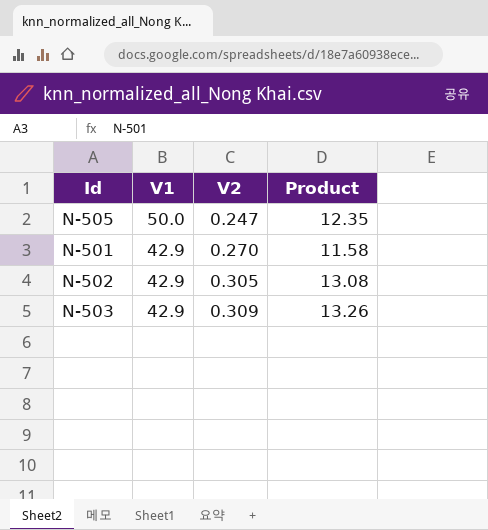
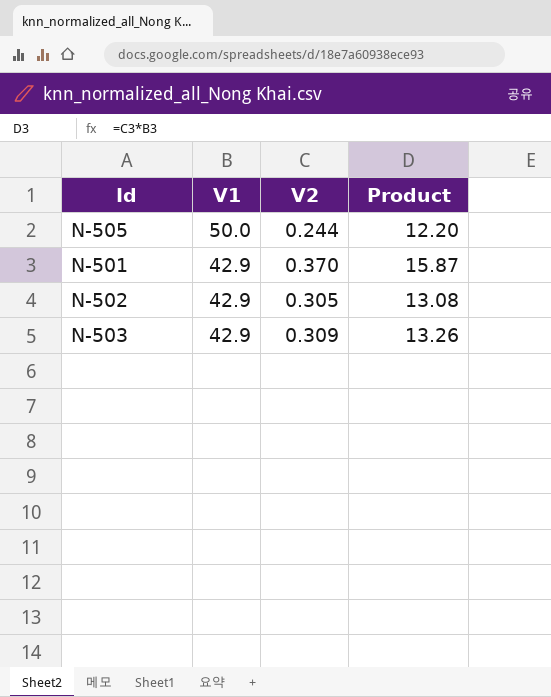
N-505 | V2: 0.247 -> 0.244
N-505 | Product: 12.35 -> 12.20
N-501 | V2: 0.270 -> 0.370
N-501 | Product: 11.58 -> 15.87

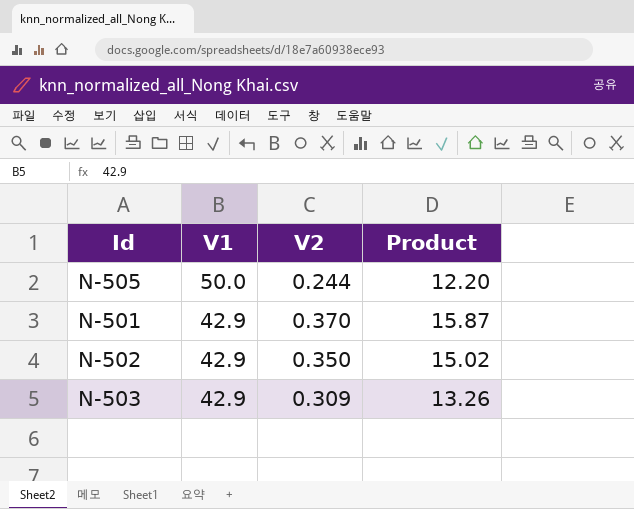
N-502 | V2: 0.305 -> 0.350
N-502 | Product: 13.08 -> 15.02

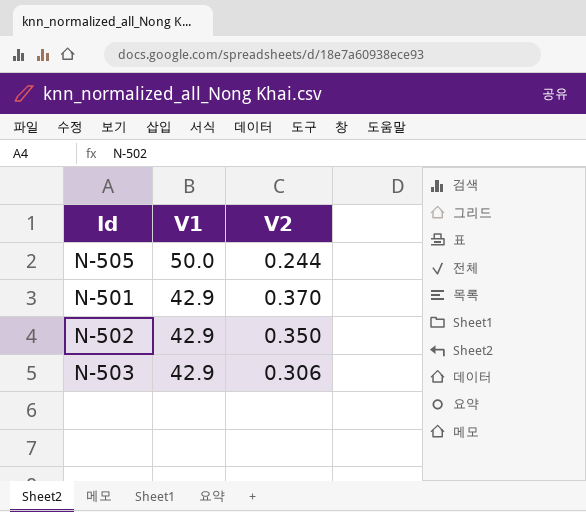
column Product | formula: [V1] * [V2] -> none
N-503 | V2: 0.309 -> 0.306

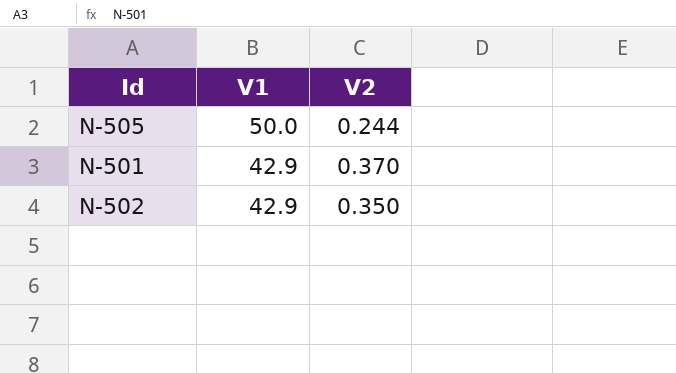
row N-503: 42.9 | 0.306 -> none

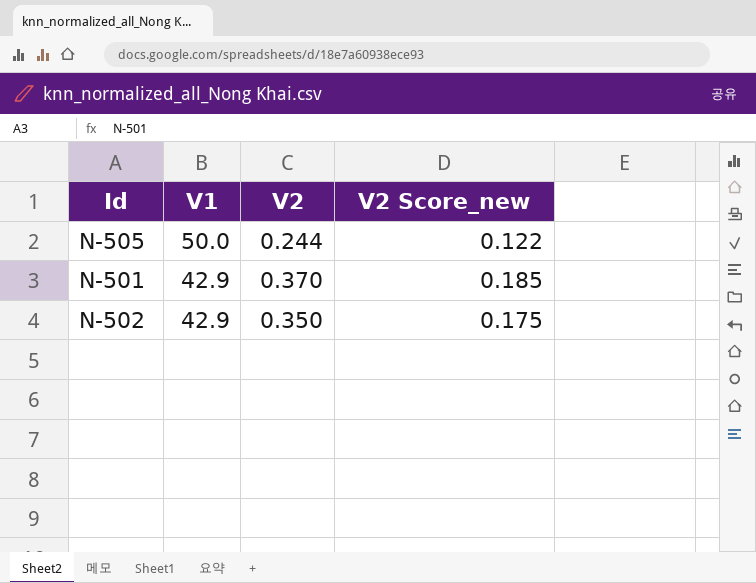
column V2 Score_new | formula: none -> [V2] * 0.5

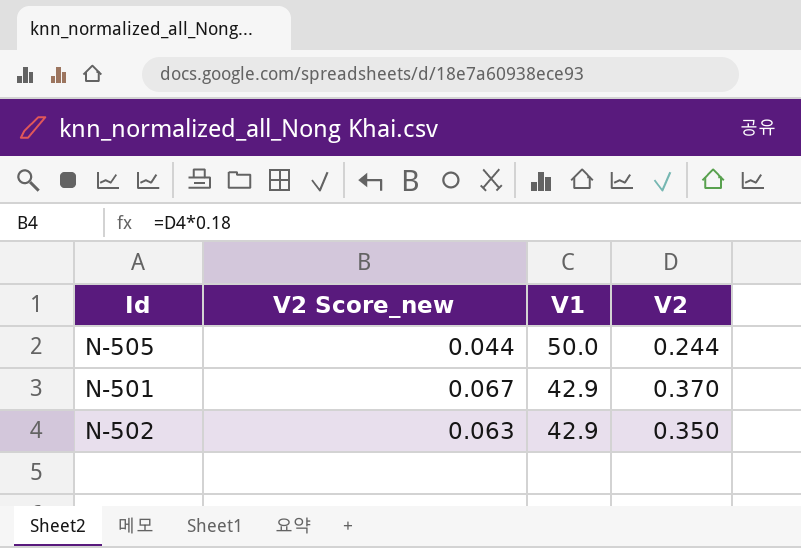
column V2 Score_new | formula: [V2] * 0.5 -> [V2] * 0.18
column V2 Score_new | position: 4 -> 2

